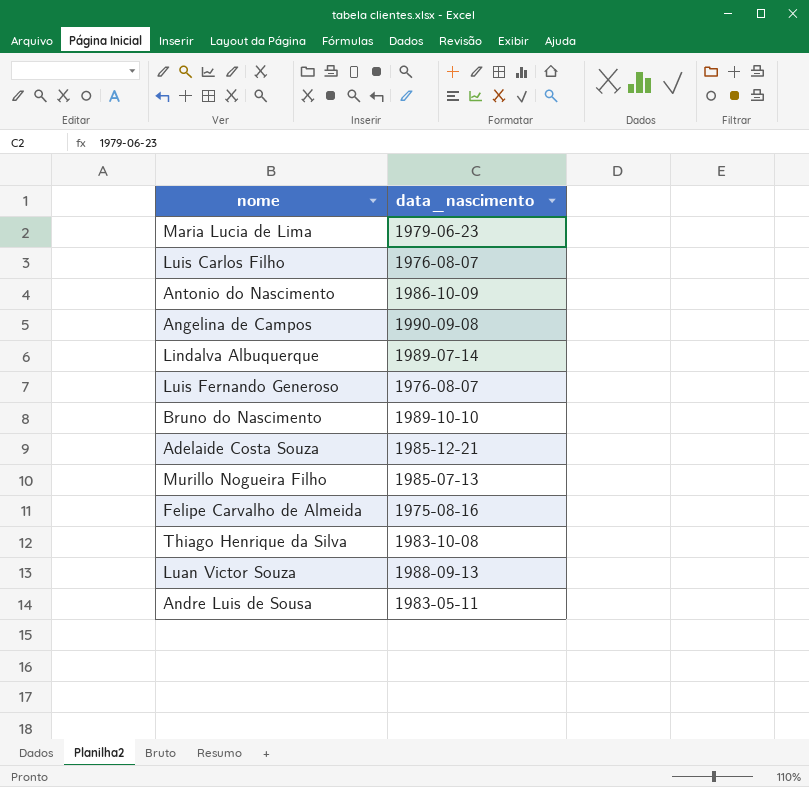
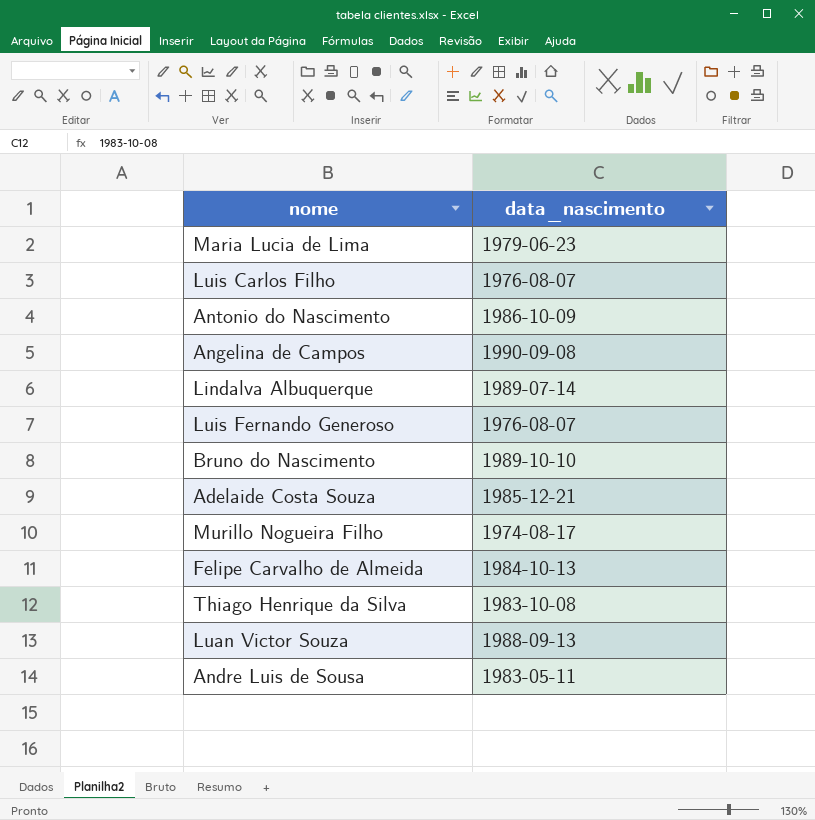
Murillo Nogueira Filho | data_nascimento: 1985-07-13 -> 1974-08-17
Felipe Carvalho de Almeida | data_nascimento: 1975-08-16 -> 1984-10-13

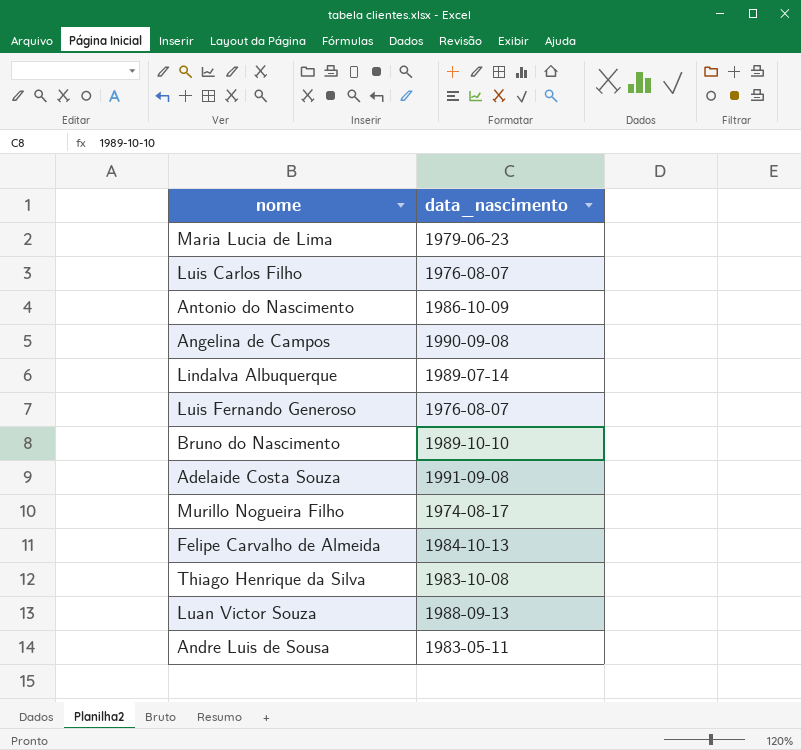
Adelaide Costa Souza | data_nascimento: 1985-12-21 -> 1991-09-08

